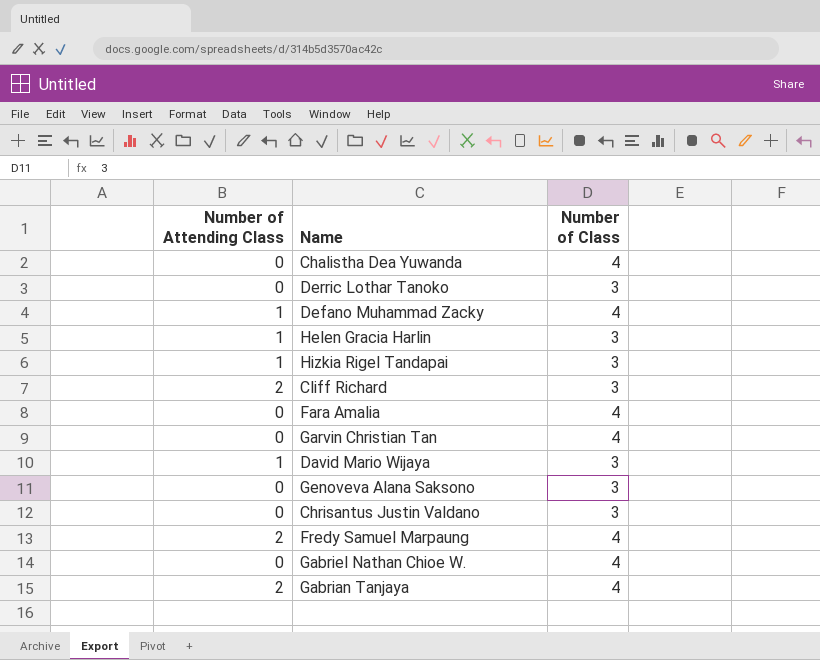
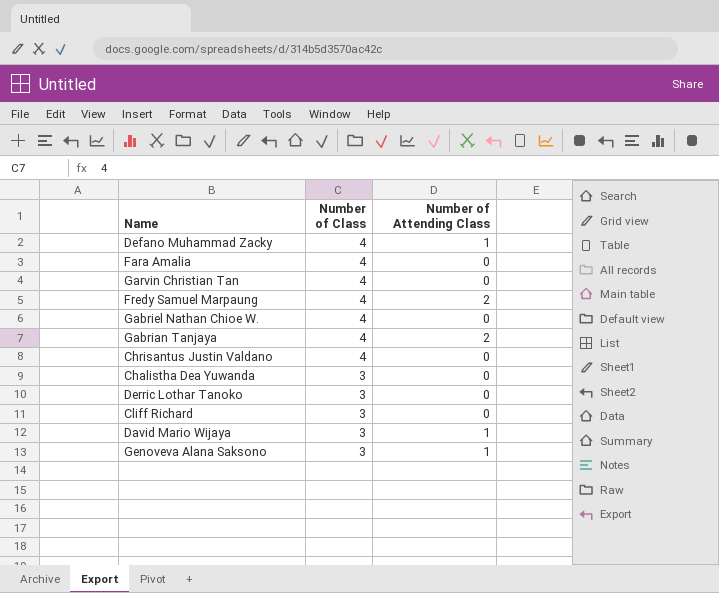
row order: none -> Number of Class descending
column Number of Attending Class | position: 1 -> 3
row Helen Gracia Harlin: 1 | 3 -> none
row Hizkia Rigel Tandapai: 1 | 3 -> none
Chrisantus Justin Valdano | Number of Class: 3 -> 4
Chalistha Dea Yuwanda | Number of Class: 4 -> 3
Cliff Richard | Number of Attending Class: 2 -> 0
Genoveva Alana Saksono | Number of Attending Class: 0 -> 1

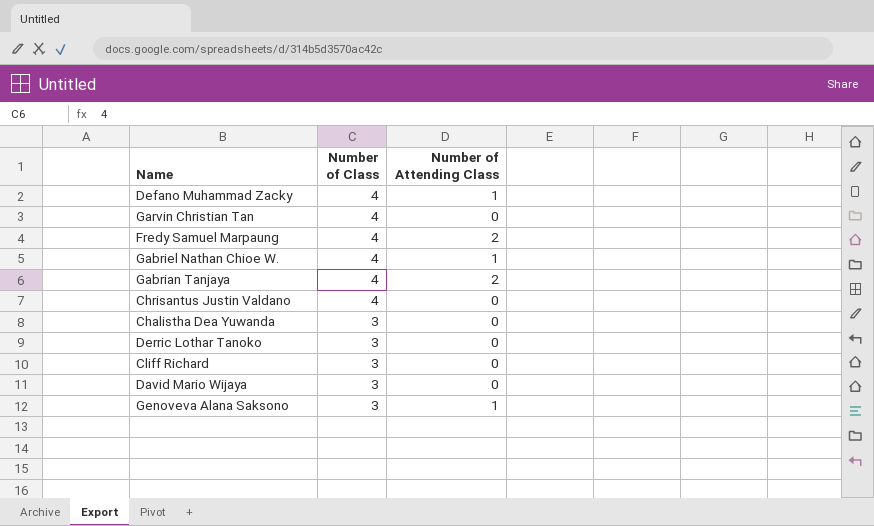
row Fara Amalia: 4 | 0 -> none
Gabriel Nathan Chioe W. | Number of Attending Class: 0 -> 1
David Mario Wijaya | Number of Attending Class: 1 -> 0

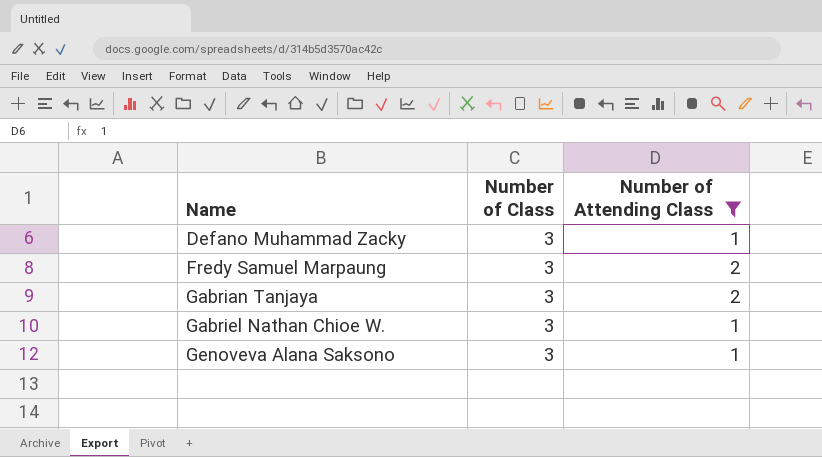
filter: none -> Number of Attending Class != 0
row order: Number of Class descending -> Name ascending
Defano Muhammad Zacky | Number of Class: 4 -> 3
Fredy Samuel Marpaung | Number of Class: 4 -> 3
Gabrian Tanjaya | Number of Class: 4 -> 3
Gabriel Nathan Chioe W. | Number of Class: 4 -> 3

